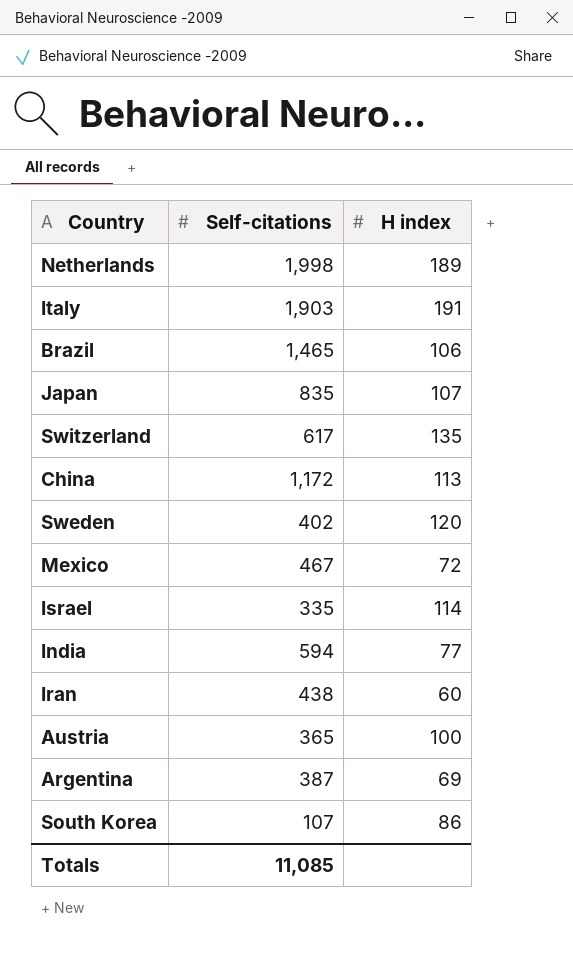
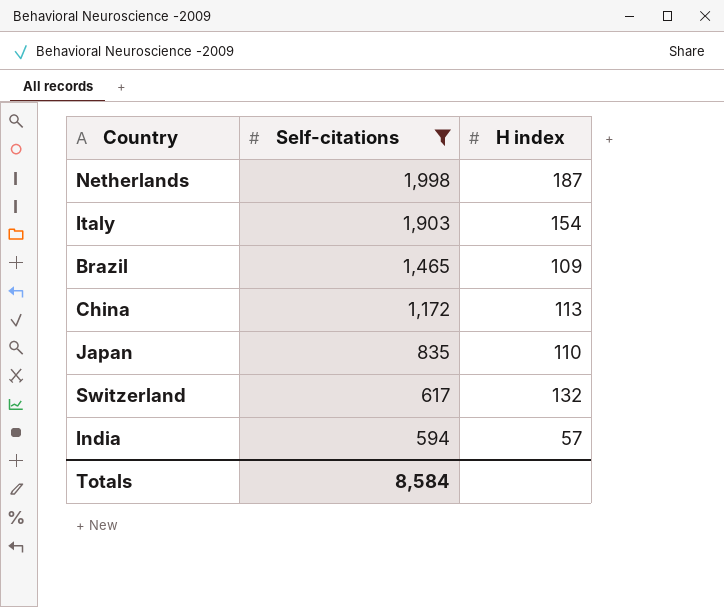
filter: none -> Self-citations >= 594
row order: none -> Self-citations descending
Netherlands | H index: 189 -> 187
Italy | H index: 191 -> 154
Brazil | H index: 106 -> 109
Japan | H index: 107 -> 110
Switzerland | H index: 135 -> 132
India | H index: 77 -> 57
Totals | Self-citations: 11,085 -> 8,584

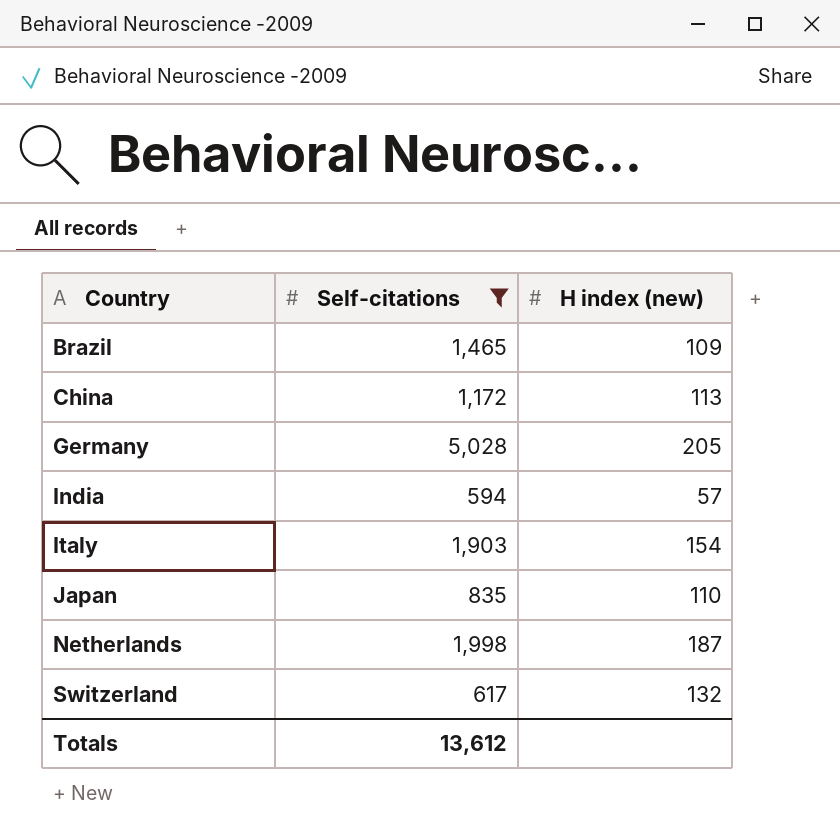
row order: Self-citations descending -> Country ascending
column name: H index -> H index (new)
row Germany: none -> 5,028 | 205
Totals | Self-citations: 8,584 -> 13,612

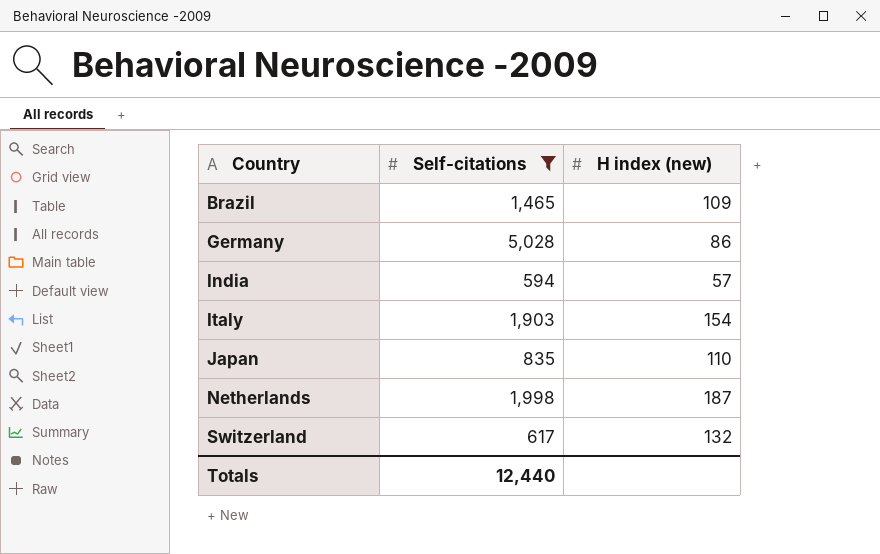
row China: 1,172 | 113 -> none
Germany | H index (new): 205 -> 86
Totals | Self-citations: 13,612 -> 12,440

